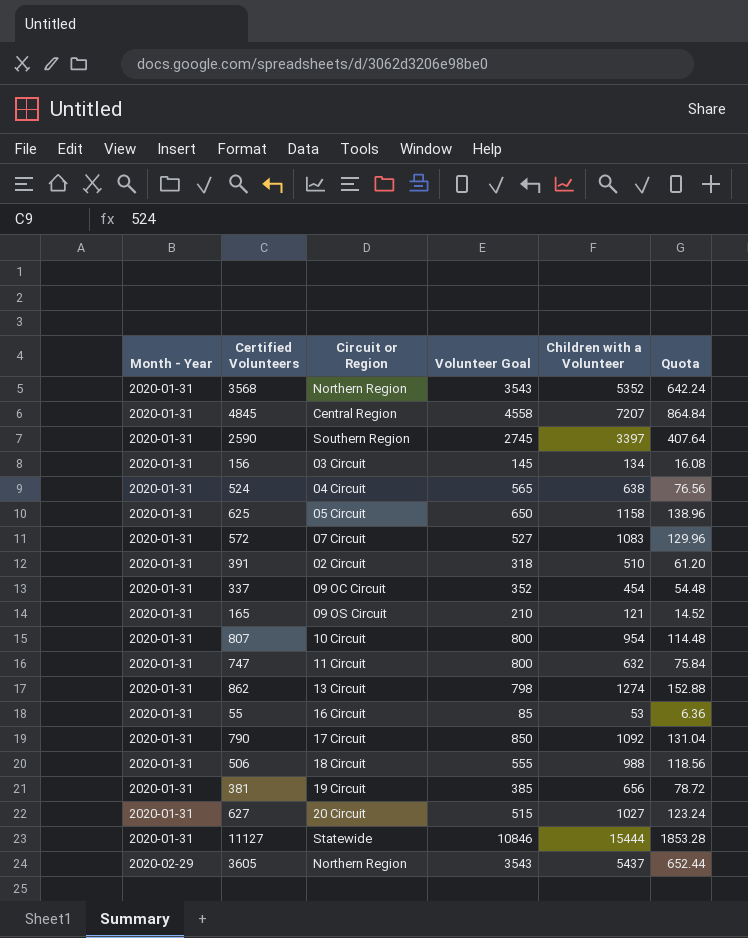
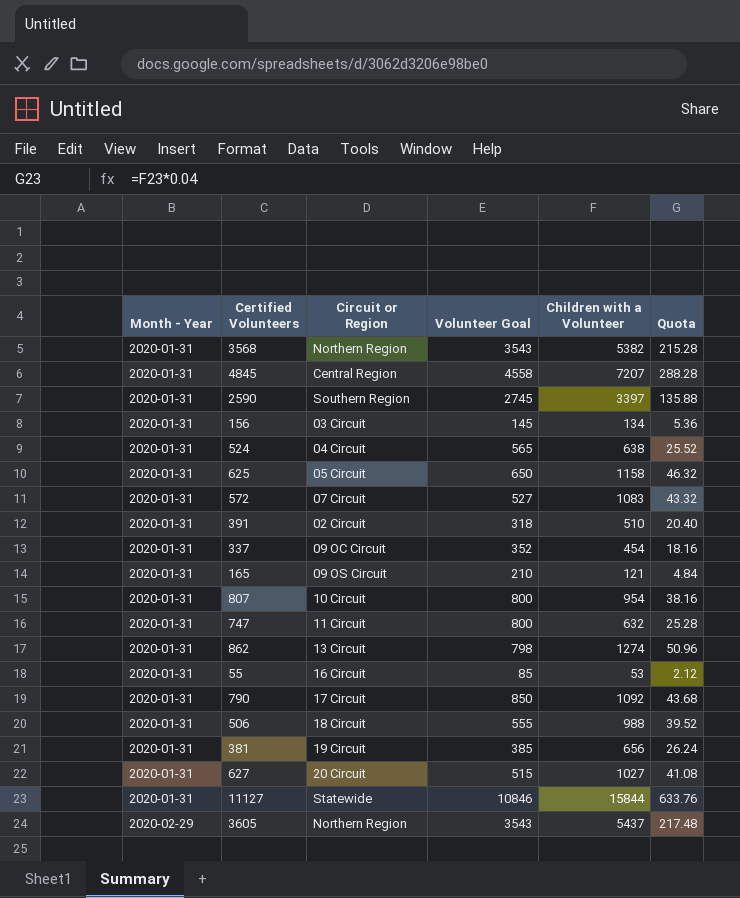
column Quota | formula: [Children with a Volunteer] * 0.12 -> [Children with a Volunteer] * 0.04
3568 | Children with a Volunteer: 5352 -> 5382
11127 | Children with a Volunteer: 15444 -> 15844

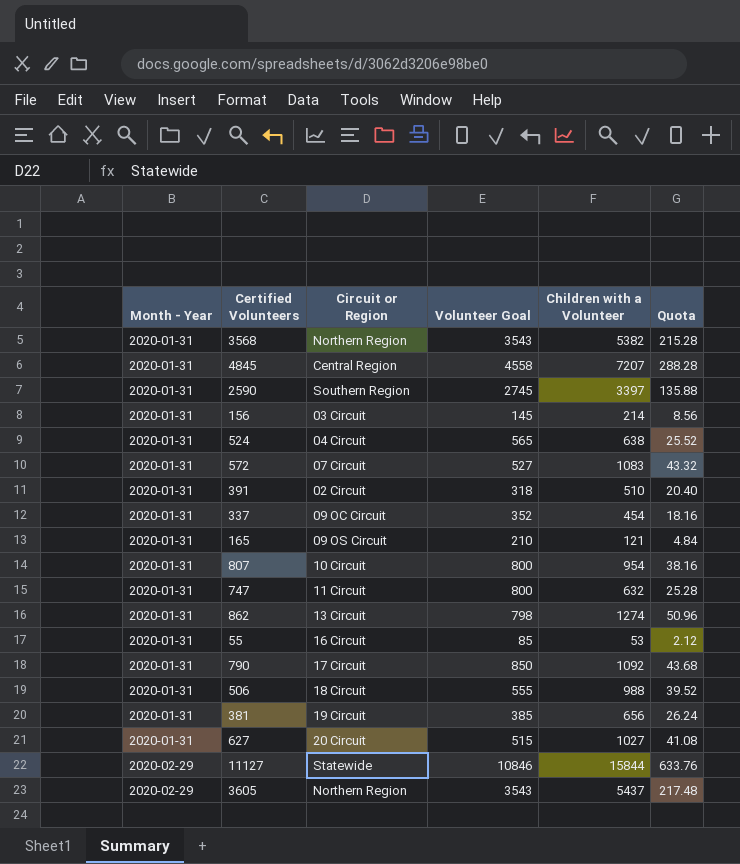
row 625: 2020-01-31 | 05 Circuit | 650 | 1158 | 46.32 -> none
156 | Children with a Volunteer: 134 -> 214
156 | Quota: 5.36 -> 8.56
11127 | Month - Year: 2020-01-31 -> 2020-02-29

